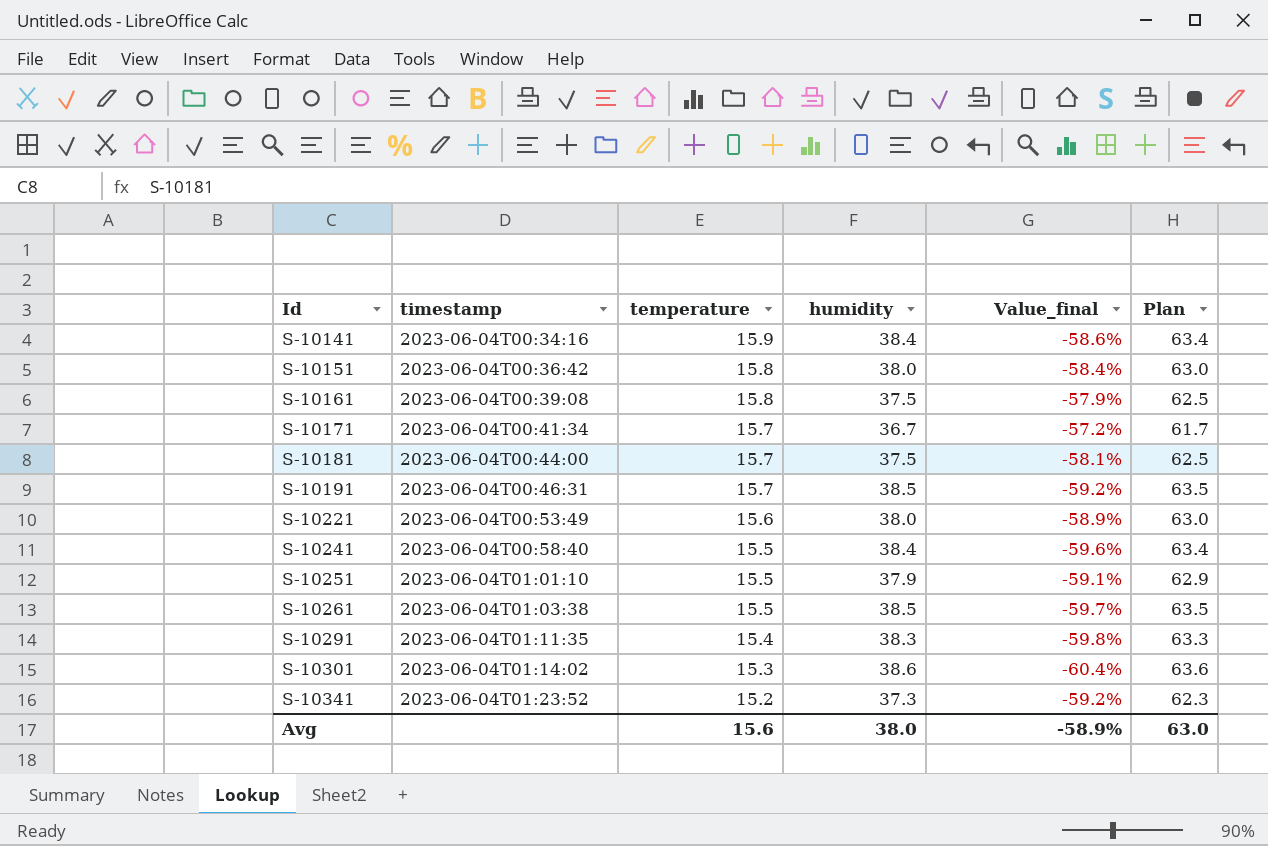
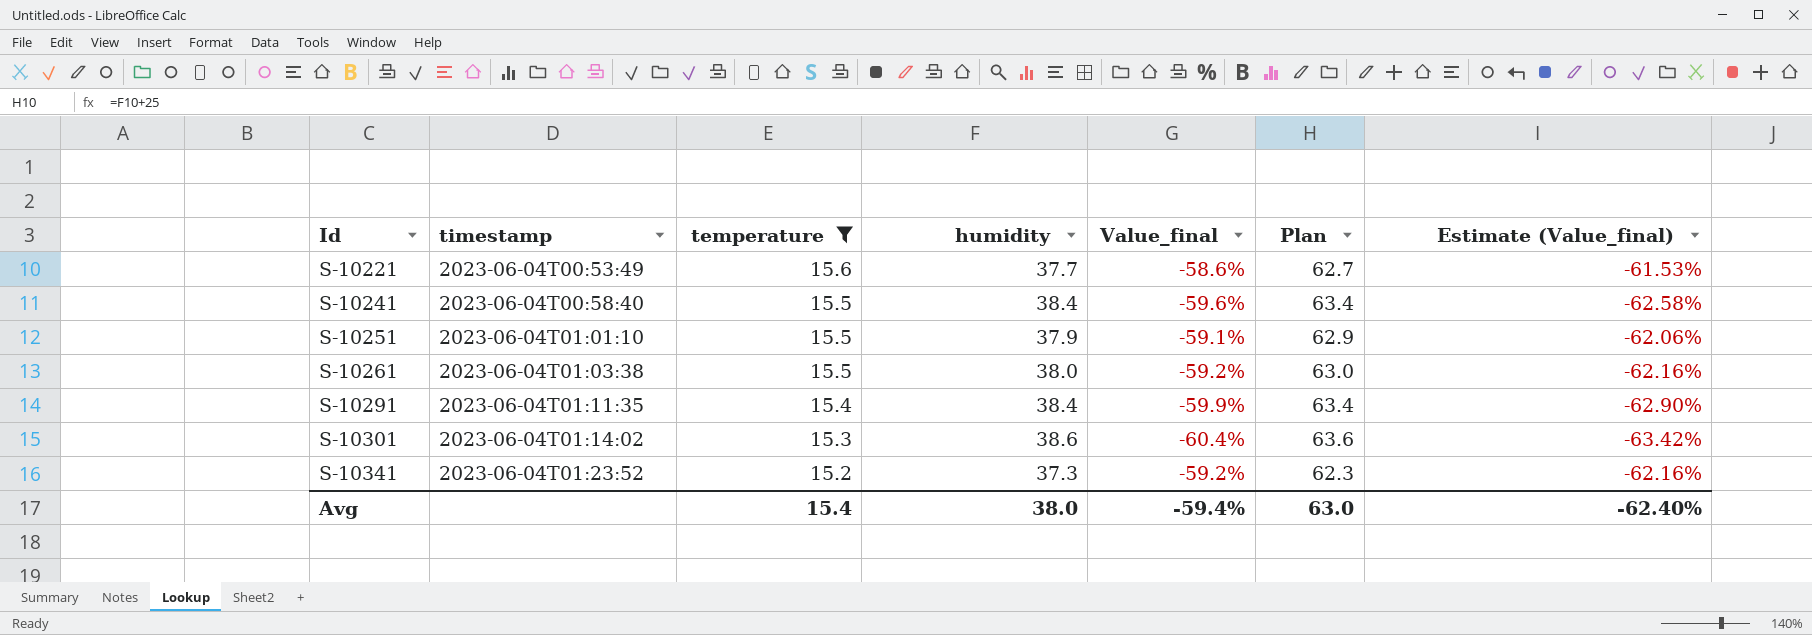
filter: none -> temperature <= 15.6
column Estimate (Value_final) | formula: none -> [Value_final] * 1.05
S-10221 | humidity: 38.0 -> 37.7
S-10221 | Value_final: -58.9% -> -58.6%
S-10221 | Plan: 63.0 -> 62.7
S-10261 | humidity: 38.5 -> 38.0
S-10261 | Value_final: -59.7% -> -59.2%
S-10261 | Plan: 63.5 -> 63.0
S-10291 | humidity: 38.3 -> 38.4
S-10291 | Value_final: -59.8% -> -59.9%
S-10291 | Plan: 63.3 -> 63.4
Avg | temperature: 15.6 -> 15.4
Avg | Value_final: -58.9% -> -59.4%

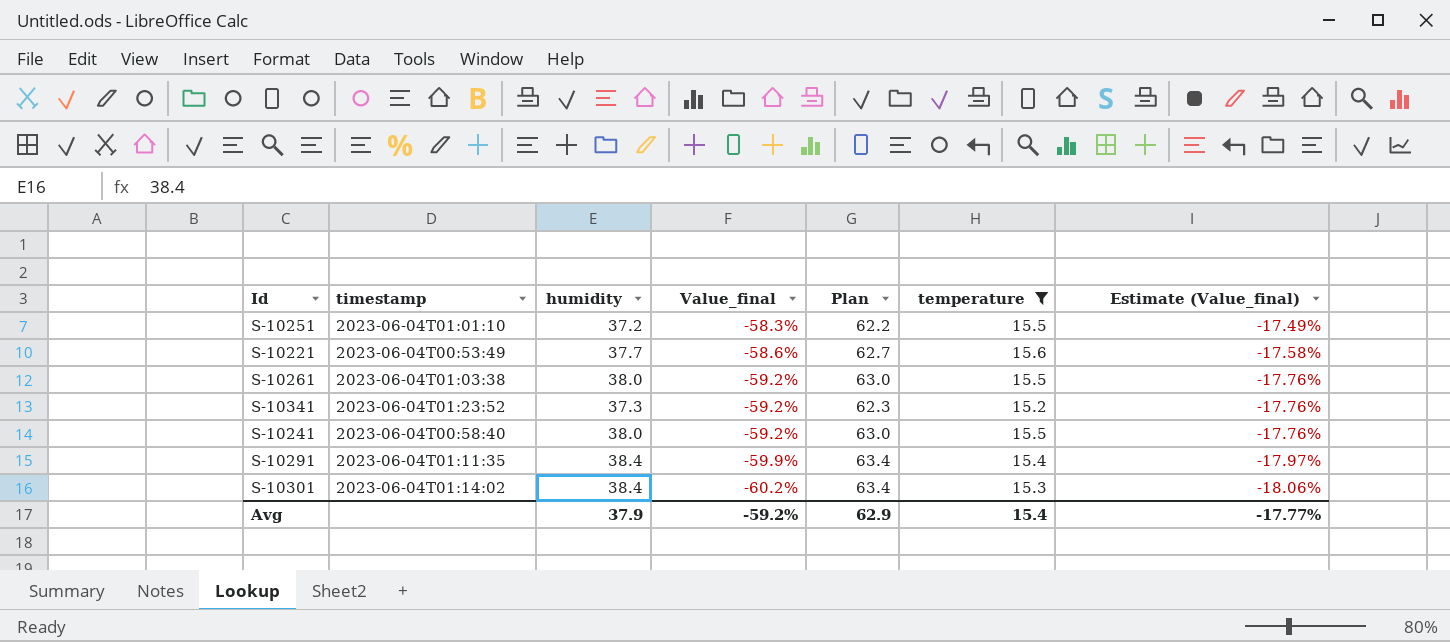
row order: Id ascending -> Value_final descending
column temperature | position: 3 -> 6
column Estimate (Value_final) | formula: [Value_final] * 1.05 -> [Value_final] * 0.3
S-10251 | humidity: 37.9 -> 37.2
S-10251 | Value_final: -59.1% -> -58.3%
S-10251 | Plan: 62.9 -> 62.2
S-10241 | humidity: 38.4 -> 38.0
S-10241 | Value_final: -59.6% -> -59.2%
S-10241 | Plan: 63.4 -> 63.0
S-10301 | humidity: 38.6 -> 38.4
S-10301 | Value_final: -60.4% -> -60.2%
S-10301 | Plan: 63.6 -> 63.4
Avg | humidity: 38.0 -> 37.9
Avg | Value_final: -59.4% -> -59.2%
Avg | Plan: 63.0 -> 62.9
Avg | Estimate (Value_final): -62.40% -> -17.77%

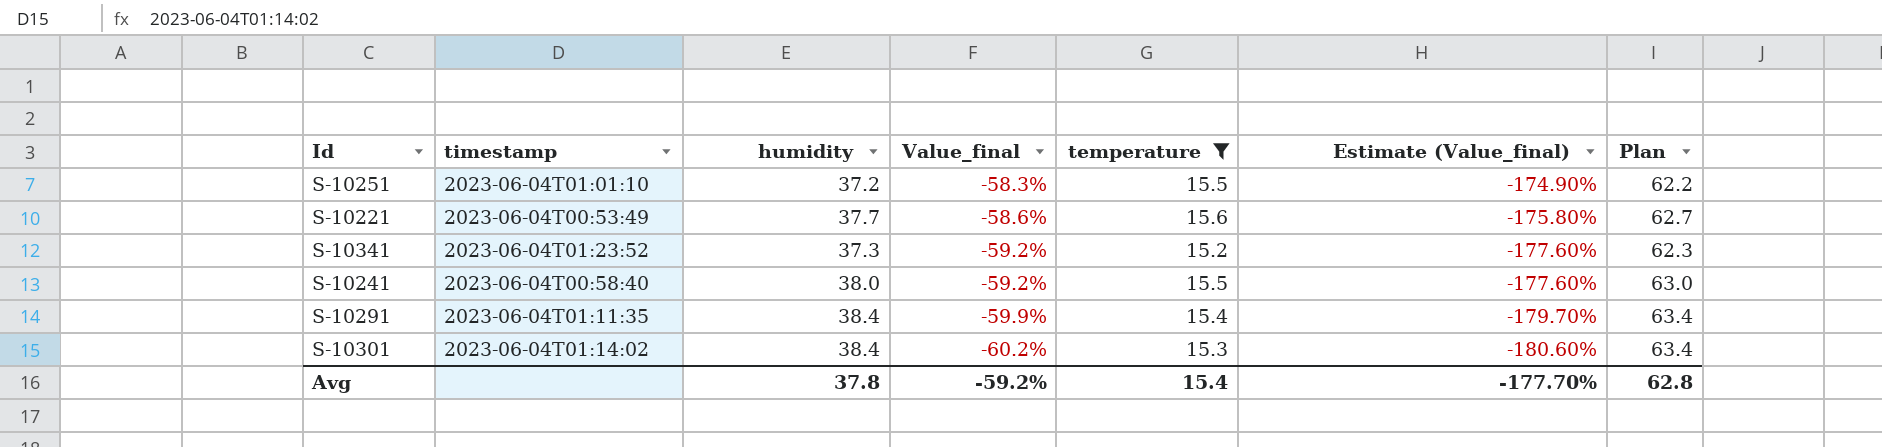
column Estimate (Value_final) | formula: [Value_final] * 0.3 -> [Value_final] * 3
column Plan | position: 5 -> 7
row S-10261: 2023-06-04T01:03:38 | 38.0 | -59.2% | 63.0 | 15.5 | -17.76% -> none
Avg | humidity: 37.9 -> 37.8
Avg | Estimate (Value_final): -17.77% -> -177.70%
Avg | Plan: 62.9 -> 62.8

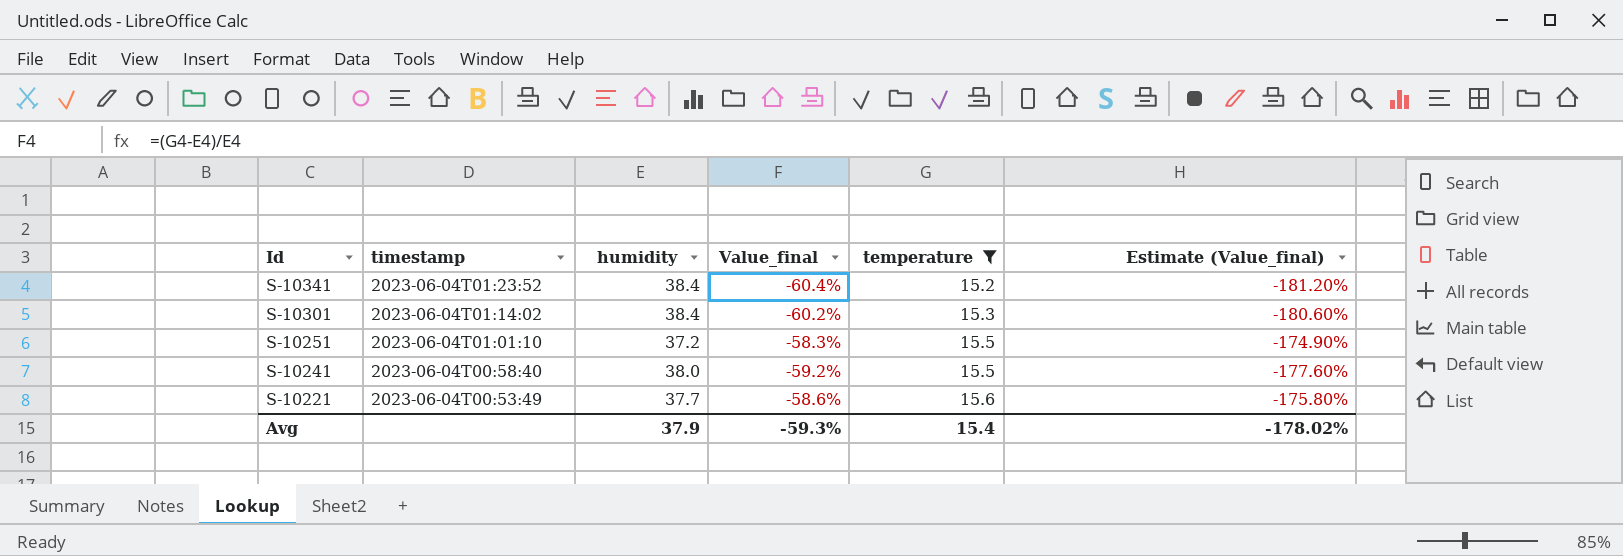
row order: Value_final descending -> Id descending
column Plan | formula: [humidity] + 25 -> none
row S-10291: 2023-06-04T01:11:35 | 38.4 | -59.9% | 15.4 | -179.70% | 63.4 -> none
S-10341 | humidity: 37.3 -> 38.4
S-10341 | Value_final: -59.2% -> -60.4%
S-10341 | Estimate (Value_final): -177.60% -> -181.20%
Avg | humidity: 37.8 -> 37.9
Avg | Value_final: -59.2% -> -59.3%
Avg | Estimate (Value_final): -177.70% -> -178.02%

